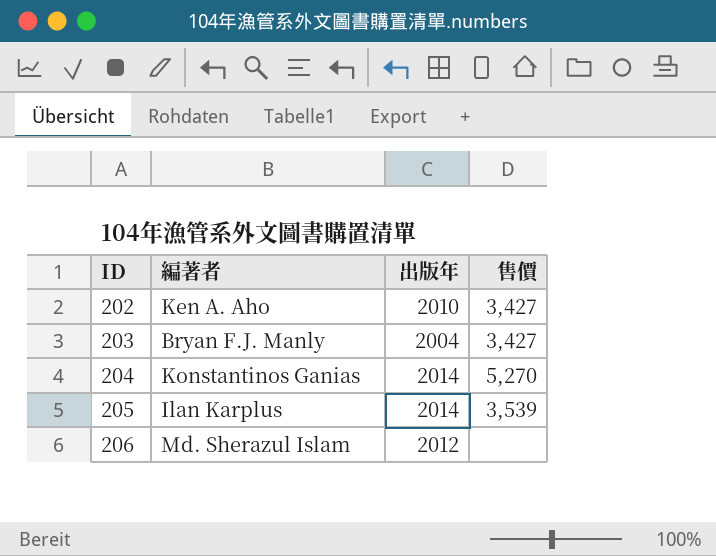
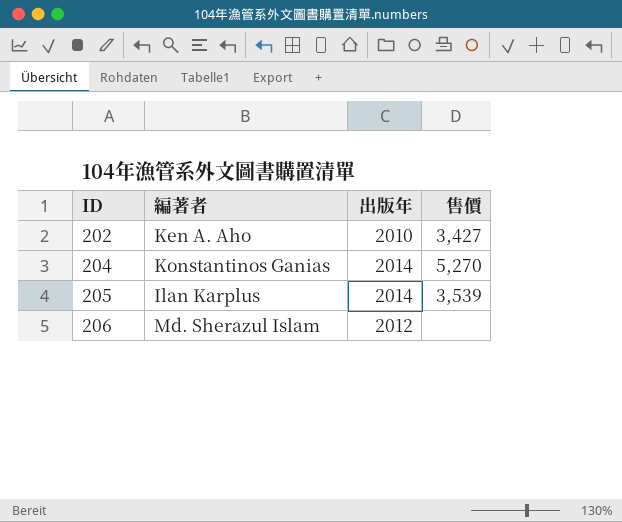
row 203: Bryan F.J. Manly | 2004 | 3,427 -> none

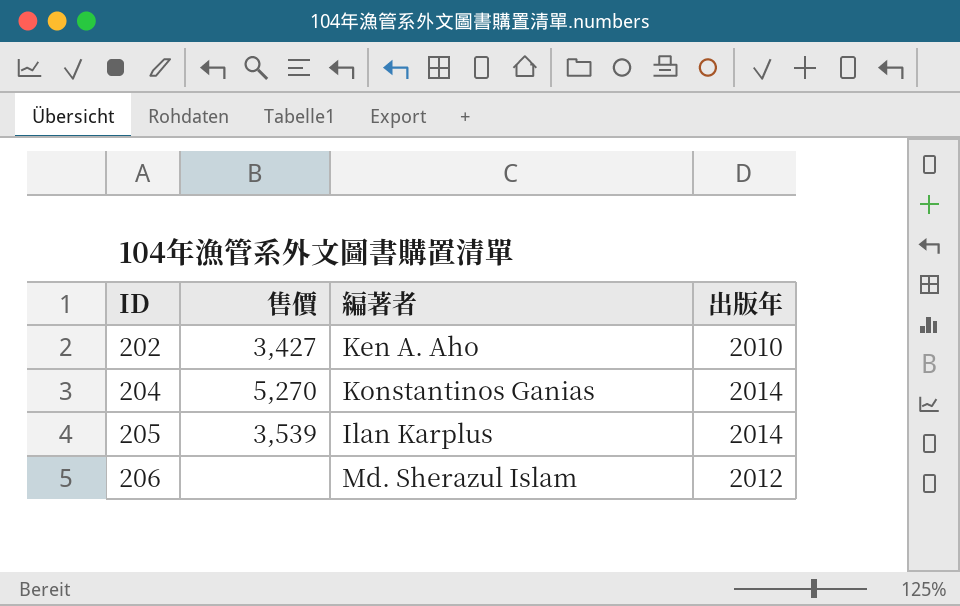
column 售價 | position: 4 -> 2

